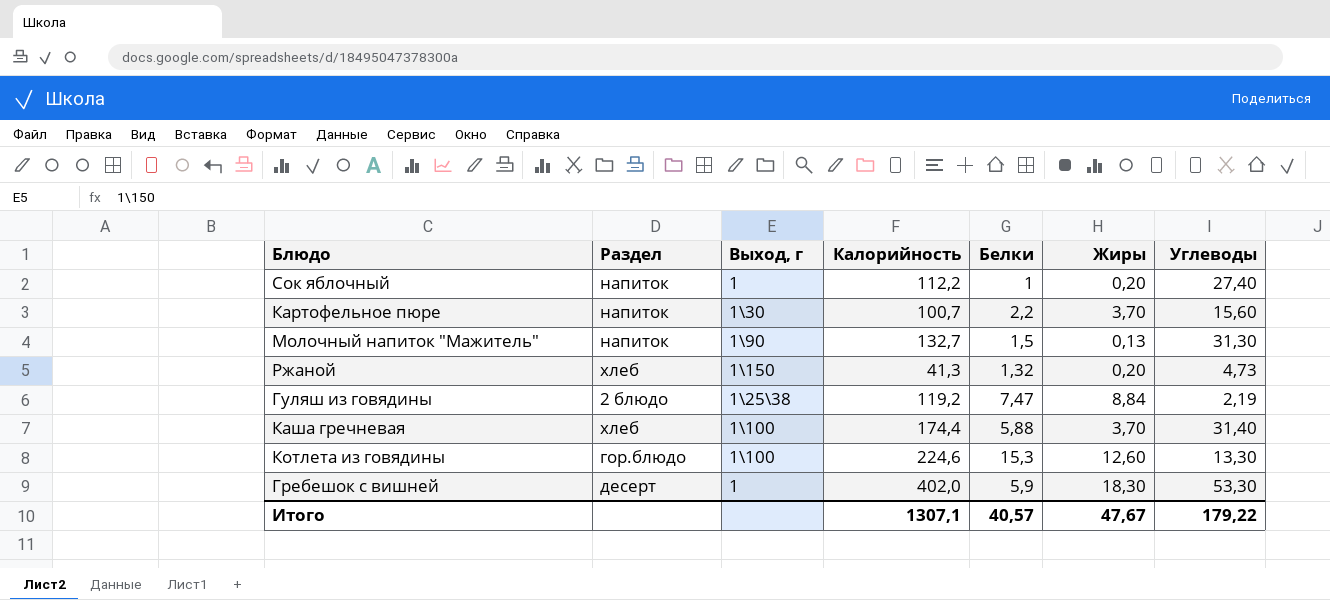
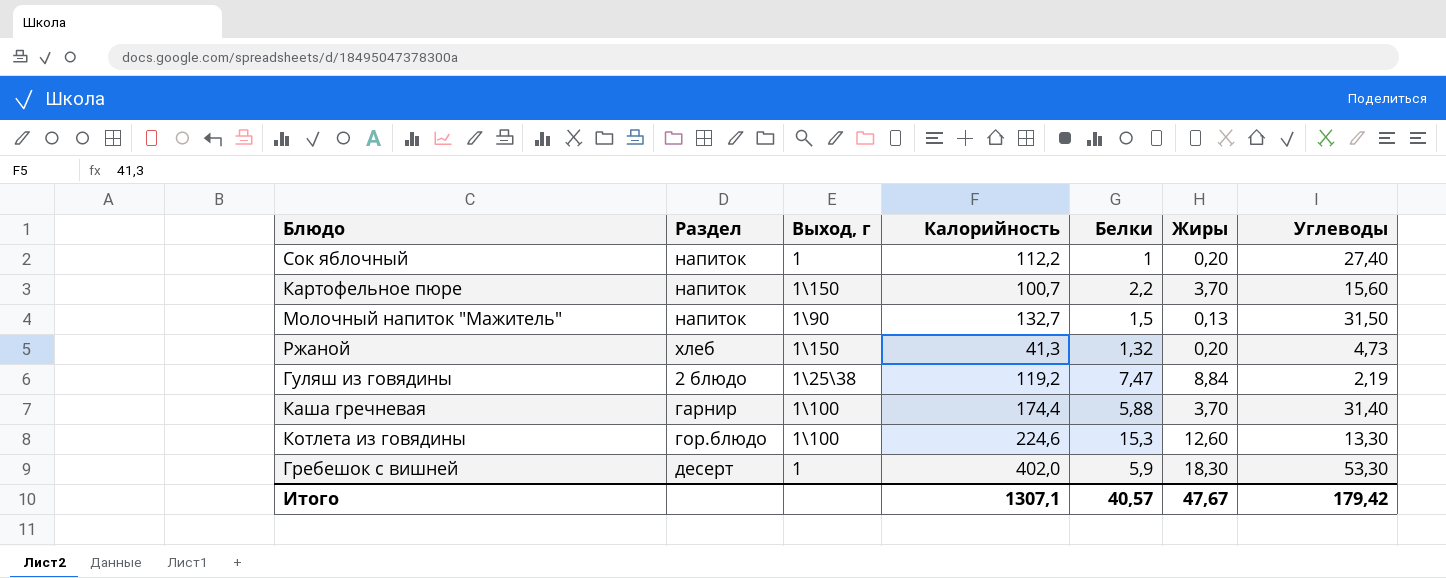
Картофельное пюре | Выход, г: 1\30 -> 1\150
Молочный напиток "Мажитель" | Углеводы: 31,30 -> 31,50
Каша гречневая | Раздел: хлеб -> гарнир
Итого | Углеводы: 179,22 -> 179,42

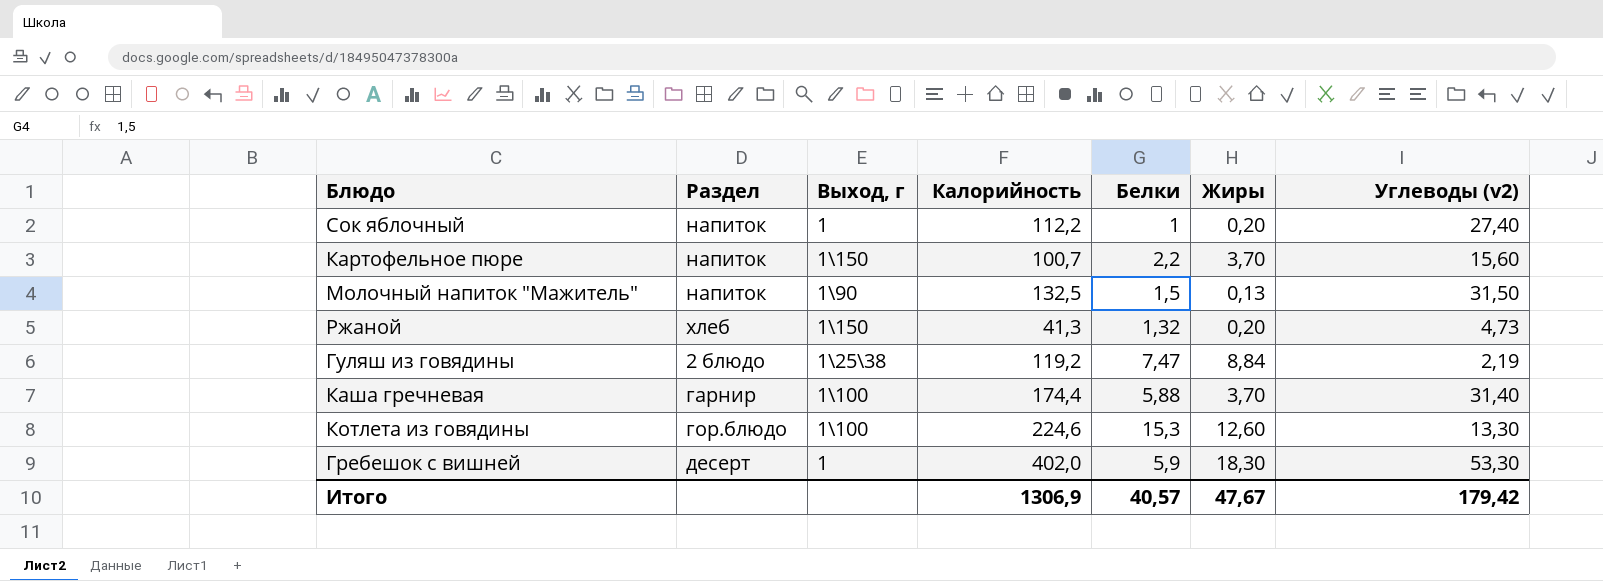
column name: Углеводы -> Углеводы (v2)
Молочный напиток "Мажитель" | Калорийность: 132,7 -> 132,5
Итого | Калорийность: 1307,1 -> 1306,9

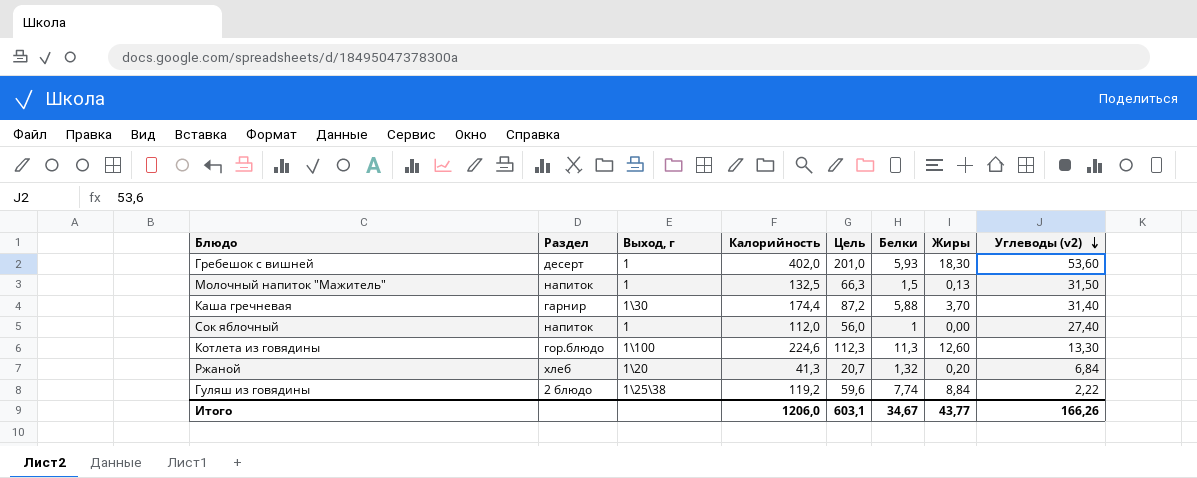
row order: none -> Углеводы (v2) descending
column Цель | formula: none -> [Калорийность] * 0,5
row Картофельное пюре: напиток | 1\150 | 100,7 | 2,2 | 3,70 | 15,60 -> none
Гребешок с вишней | Белки: 5,9 -> 5,93
Гребешок с вишней | Углеводы (v2): 53,30 -> 53,60
Молочный напиток "Мажитель" | Выход, г: 1\90 -> 1
Каша гречневая | Выход, г: 1\100 -> 1\30
Сок яблочный | Калорийность: 112,2 -> 112,0
Сок яблочный | Жиры: 0,20 -> 0,00
Котлета из говядины | Белки: 15,3 -> 11,3
Ржаной | Выход, г: 1\150 -> 1\20
Ржаной | Углеводы (v2): 4,73 -> 6,84
Гуляш из говядины | Белки: 7,47 -> 7,74
Гуляш из говядины | Углеводы (v2): 2,19 -> 2,22
Итого | Калорийность: 1306,9 -> 1206,0
Итого | Белки: 40,57 -> 34,67
Итого | Жиры: 47,67 -> 43,77
Итого | Углеводы (v2): 179,42 -> 166,26

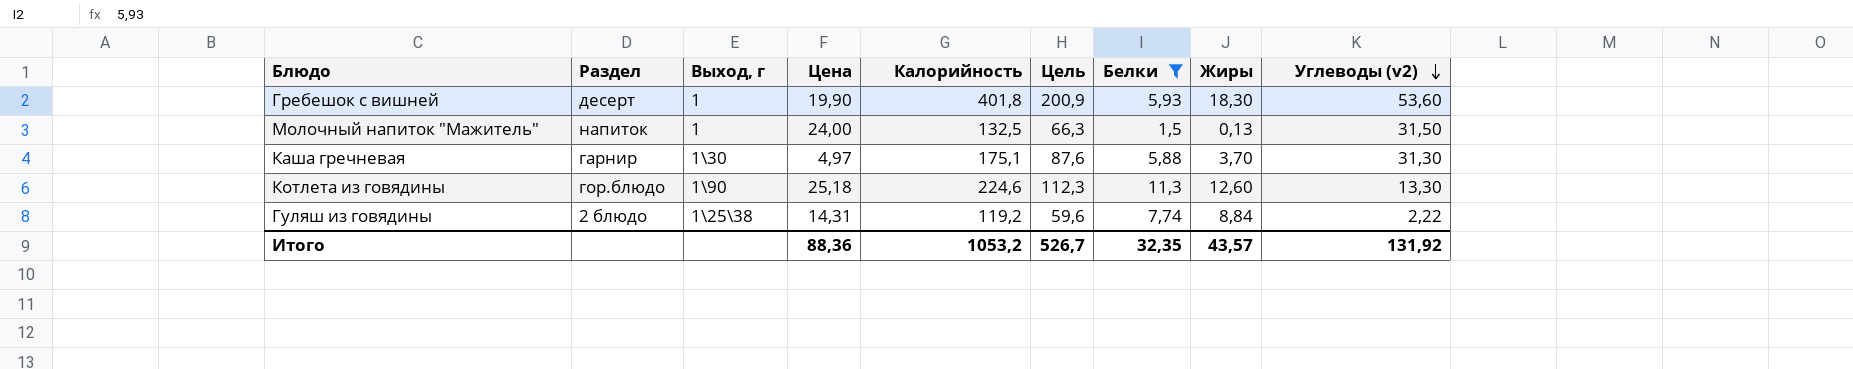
filter: none -> Белки >= 1,5
column Цена | position: none -> 4
Гребешок с вишней | Калорийность: 402,0 -> 401,8
Гребешок с вишней | Цель: 201,0 -> 200,9
Каша гречневая | Калорийность: 174,4 -> 175,1
Каша гречневая | Цель: 87,2 -> 87,6
Каша гречневая | Углеводы (v2): 31,40 -> 31,30
Котлета из говядины | Выход, г: 1\100 -> 1\90
Итого | Калорийность: 1206,0 -> 1053,2
Итого | Цель: 603,1 -> 526,7
Итого | Белки: 34,67 -> 32,35
Итого | Жиры: 43,77 -> 43,57
Итого | Углеводы (v2): 166,26 -> 131,92

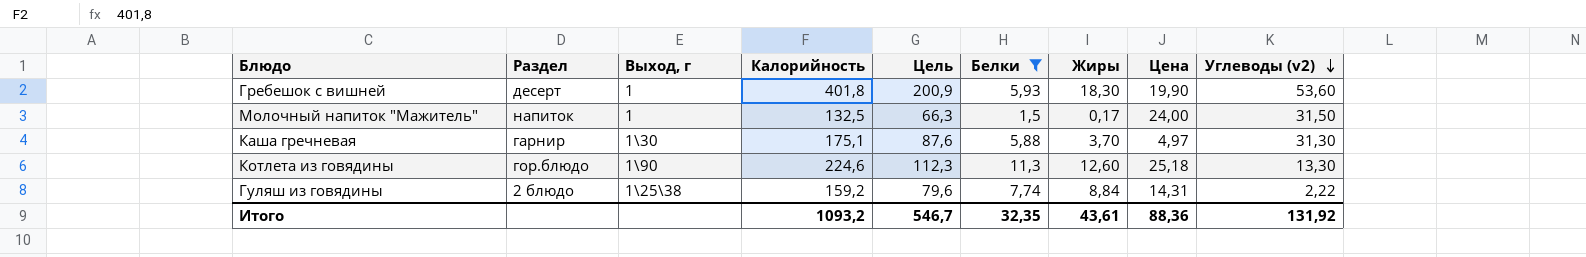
column Цена | position: 4 -> 8
Молочный напиток "Мажитель" | Жиры: 0,13 -> 0,17
Гуляш из говядины | Калорийность: 119,2 -> 159,2
Гуляш из говядины | Цель: 59,6 -> 79,6
Итого | Калорийность: 1053,2 -> 1093,2
Итого | Цель: 526,7 -> 546,7
Итого | Жиры: 43,57 -> 43,61

